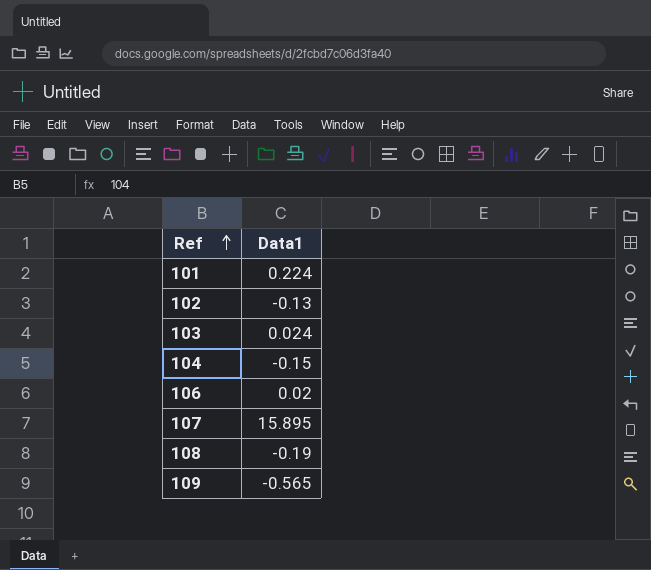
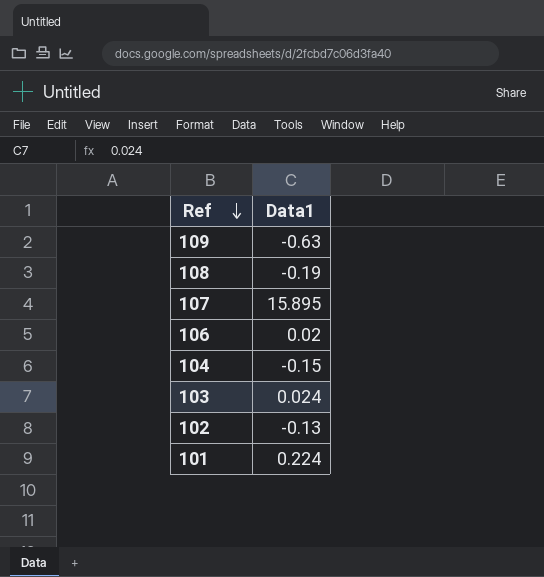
row order: Ref ascending -> Ref descending
109 | Data1: -0.565 -> -0.63

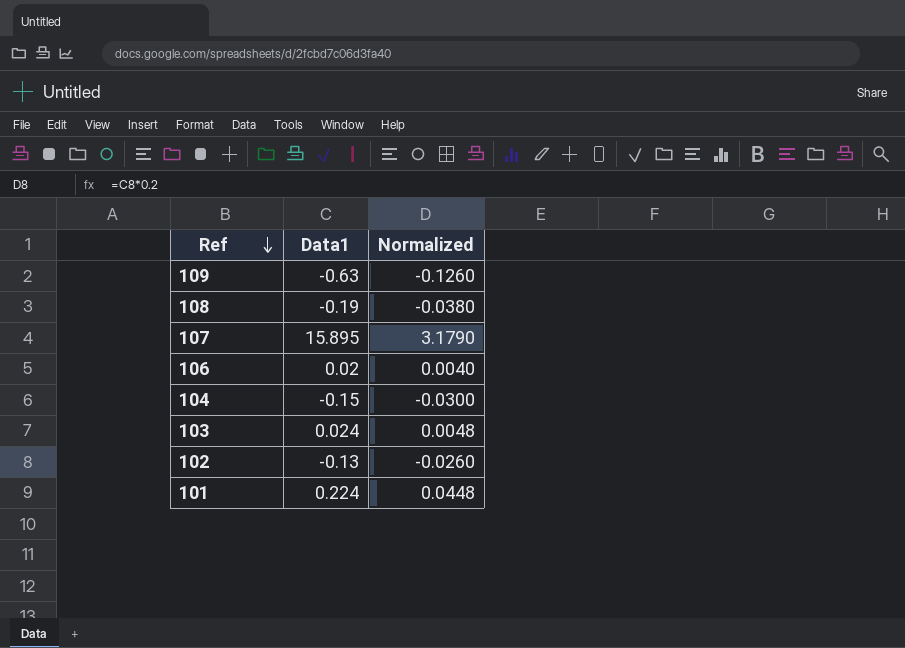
column Normalized | formula: none -> [Data1] * 0.2

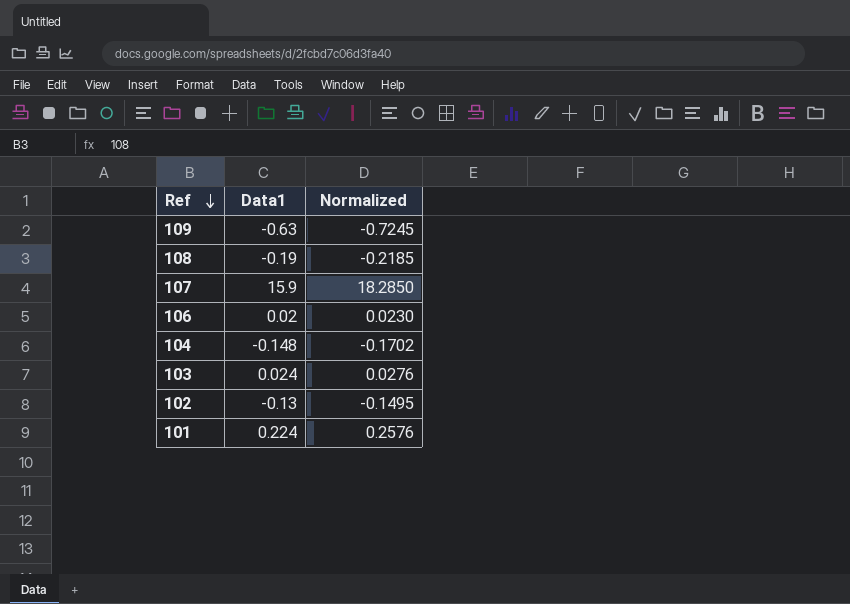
column Normalized | formula: [Data1] * 0.2 -> [Data1] * 1.15
107 | Data1: 15.895 -> 15.9
104 | Data1: -0.15 -> -0.148

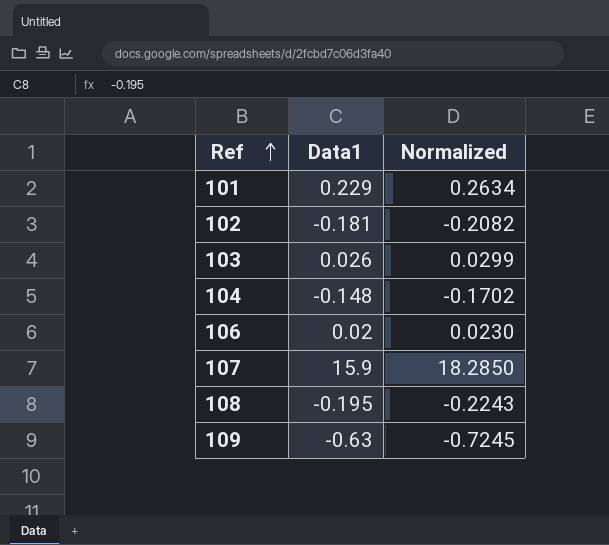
row order: Ref descending -> Ref ascending
101 | Data1: 0.224 -> 0.229
101 | Normalized: 0.2576 -> 0.2634
102 | Data1: -0.13 -> -0.181
102 | Normalized: -0.1495 -> -0.2082
103 | Data1: 0.024 -> 0.026
103 | Normalized: 0.0276 -> 0.0299
108 | Data1: -0.19 -> -0.195
108 | Normalized: -0.2185 -> -0.2243

